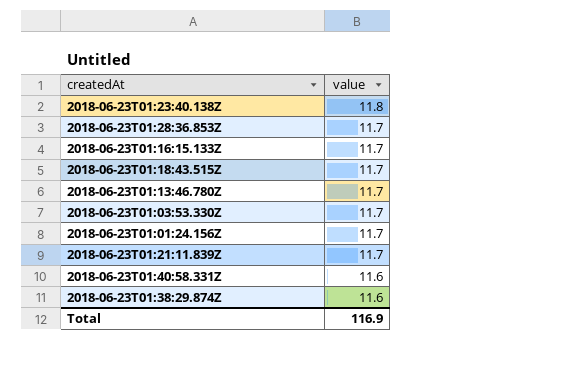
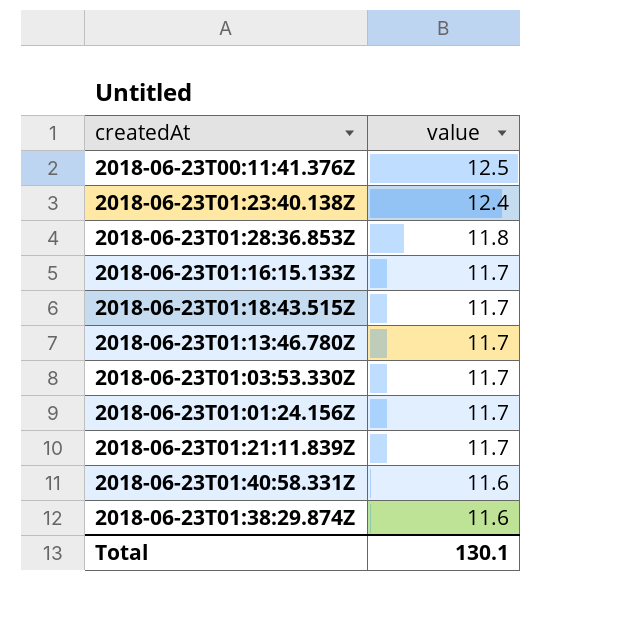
row 2018-06-23T00:11:41.376Z: none -> 12.5
2018-06-23T01:23:40.138Z | value: 11.8 -> 12.4
2018-06-23T01:28:36.853Z | value: 11.7 -> 11.8
Total | value: 116.9 -> 130.1

